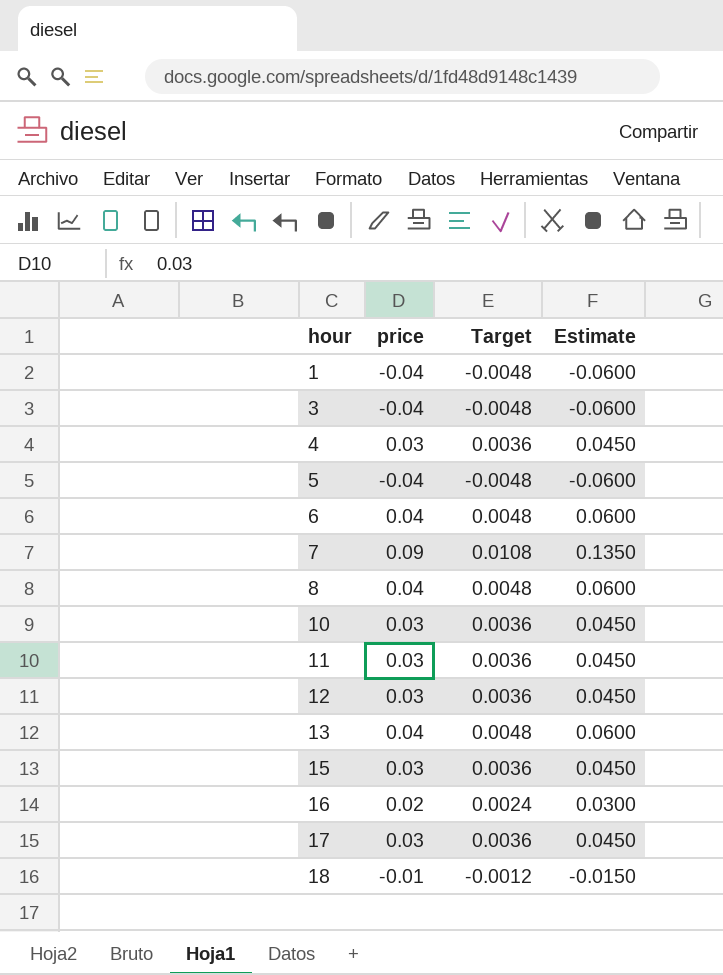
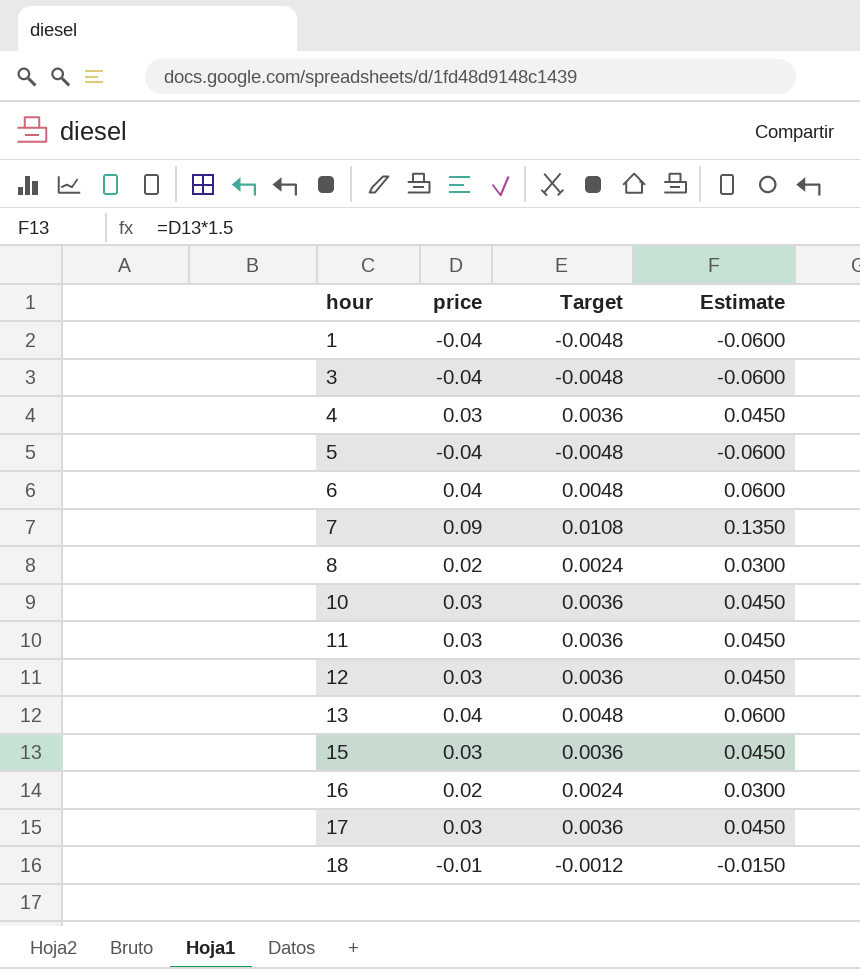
8 | price: 0.04 -> 0.02
8 | Target: 0.0048 -> 0.0024
8 | Estimate: 0.0600 -> 0.0300

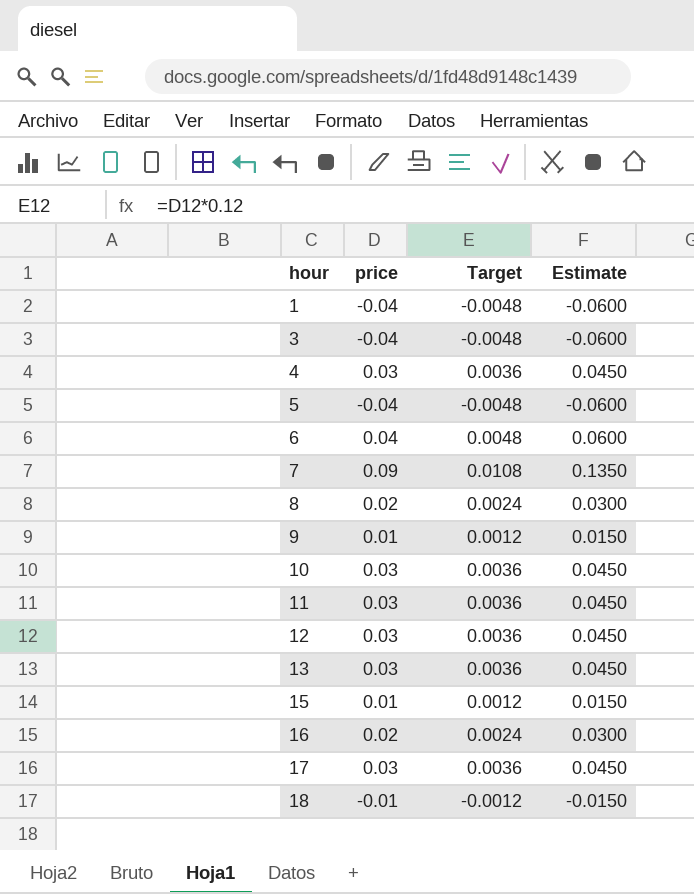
row 9: none -> 0.01 | 0.0012 | 0.0150
13 | price: 0.04 -> 0.03
13 | Target: 0.0048 -> 0.0036
13 | Estimate: 0.0600 -> 0.0450
15 | price: 0.03 -> 0.01
15 | Target: 0.0036 -> 0.0012
15 | Estimate: 0.0450 -> 0.0150

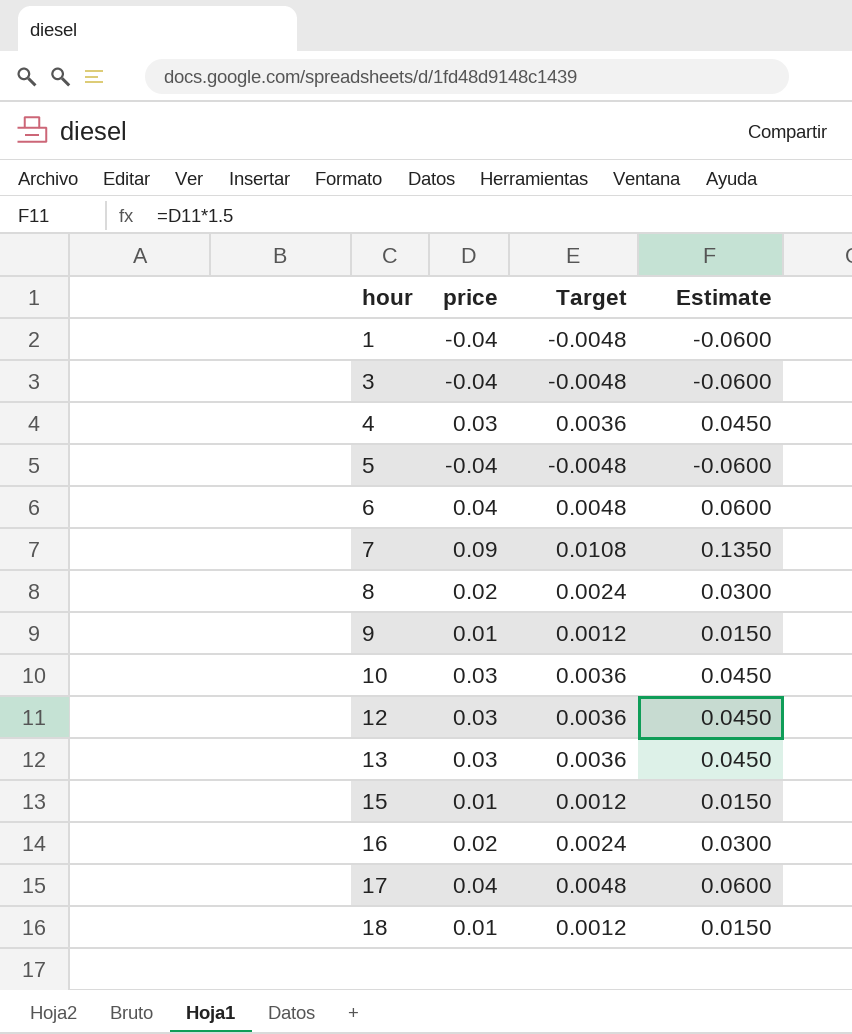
row 11: 0.03 | 0.0036 | 0.0450 -> none
17 | price: 0.03 -> 0.04
17 | Target: 0.0036 -> 0.0048
17 | Estimate: 0.0450 -> 0.0600
18 | price: -0.01 -> 0.01
18 | Target: -0.0012 -> 0.0012
18 | Estimate: -0.0150 -> 0.0150

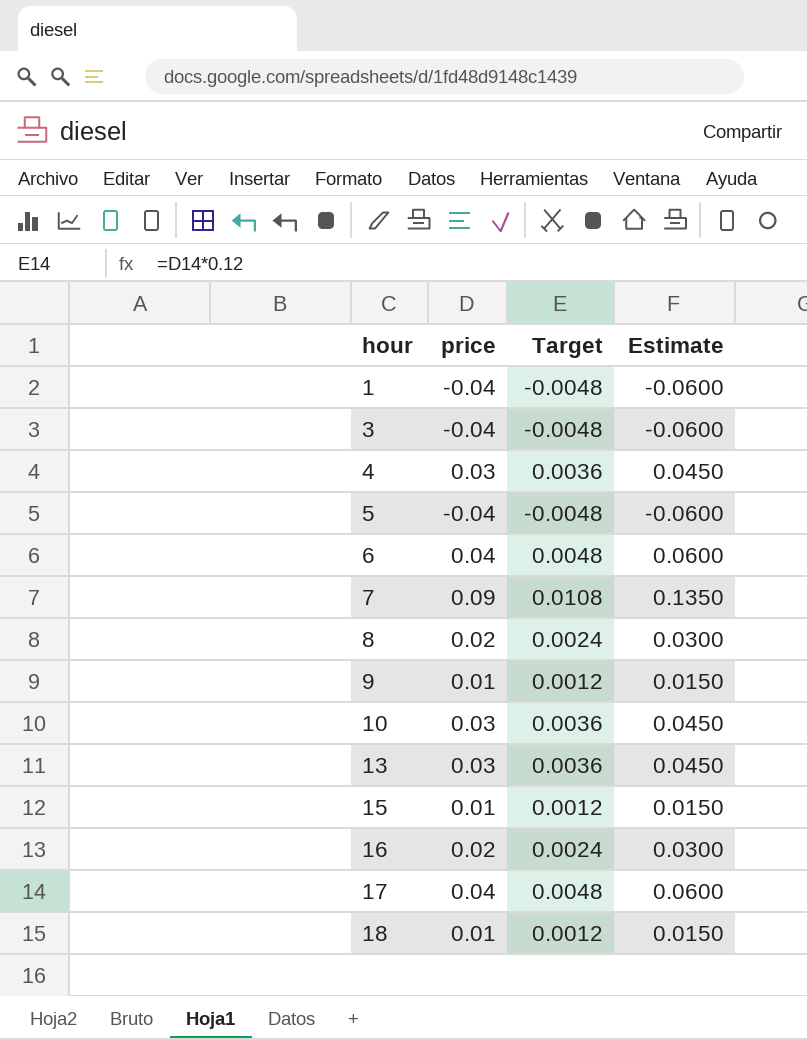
row 12: 0.03 | 0.0036 | 0.0450 -> none

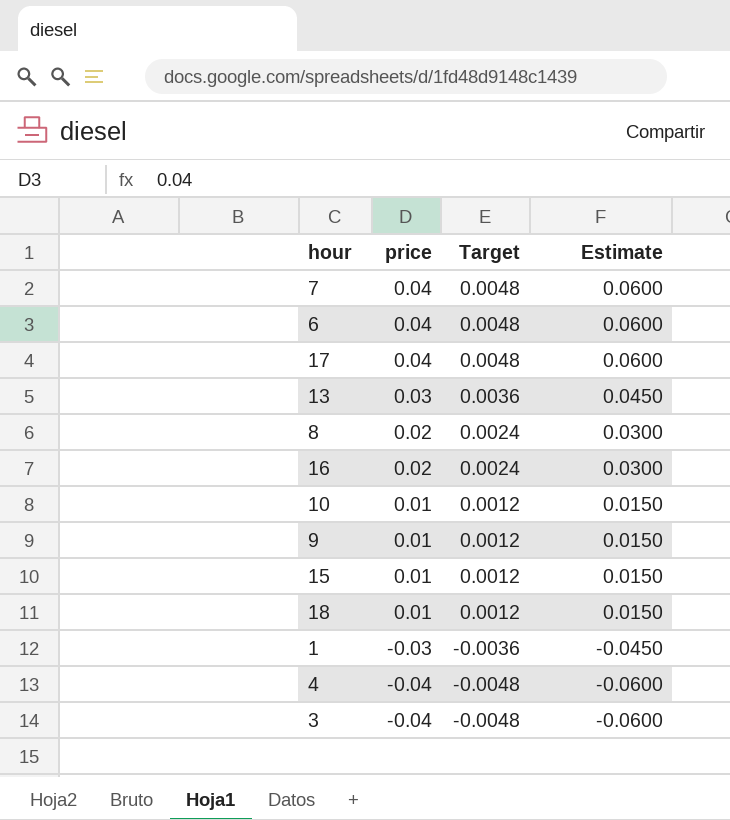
row order: hour ascending -> price descending
row 5: -0.04 | -0.0048 | -0.0600 -> none
7 | price: 0.09 -> 0.04
7 | Target: 0.0108 -> 0.0048
7 | Estimate: 0.1350 -> 0.0600
10 | price: 0.03 -> 0.01
10 | Target: 0.0036 -> 0.0012
10 | Estimate: 0.0450 -> 0.0150
1 | price: -0.04 -> -0.03
1 | Target: -0.0048 -> -0.0036
1 | Estimate: -0.0600 -> -0.0450
4 | price: 0.03 -> -0.04
4 | Target: 0.0036 -> -0.0048
4 | Estimate: 0.0450 -> -0.0600

